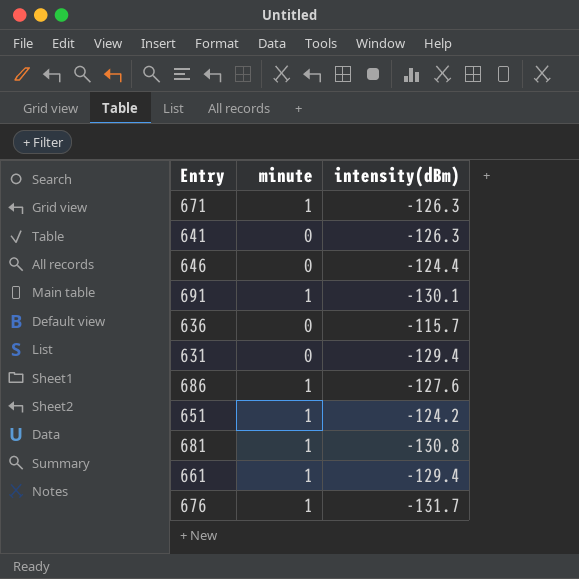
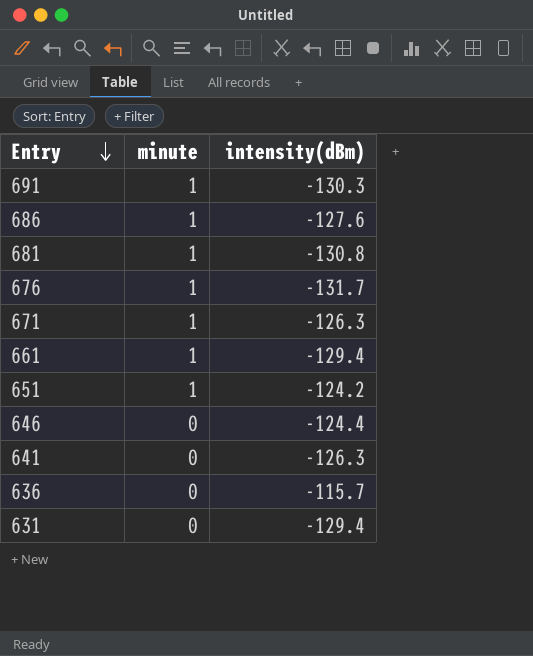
row order: none -> Entry descending
691 | intensity(dBm): -130.1 -> -130.3

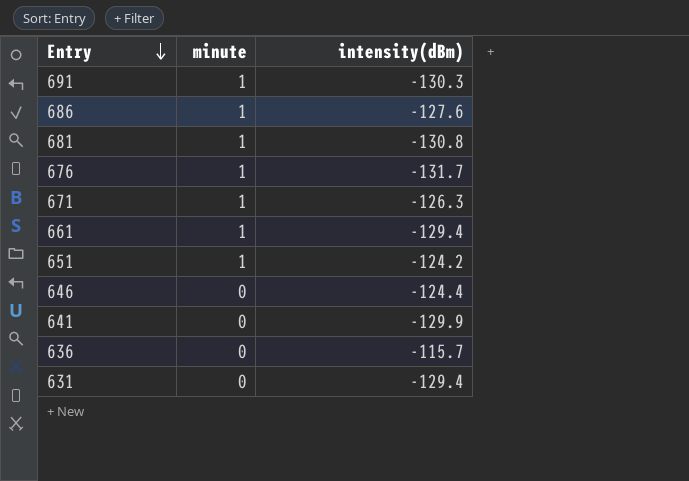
641 | intensity(dBm): -126.3 -> -129.9

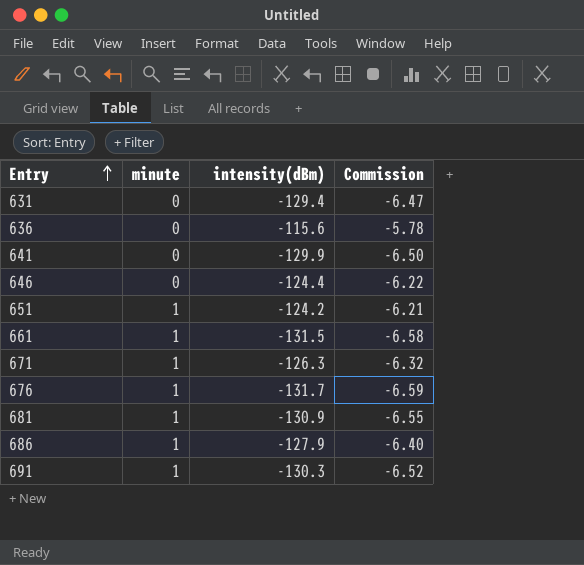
row order: Entry descending -> Entry ascending
column Commission | formula: none -> [intensity(dBm)] * 0.05
636 | intensity(dBm): -115.7 -> -115.6
661 | intensity(dBm): -129.4 -> -131.5
681 | intensity(dBm): -130.8 -> -130.9
686 | intensity(dBm): -127.6 -> -127.9

